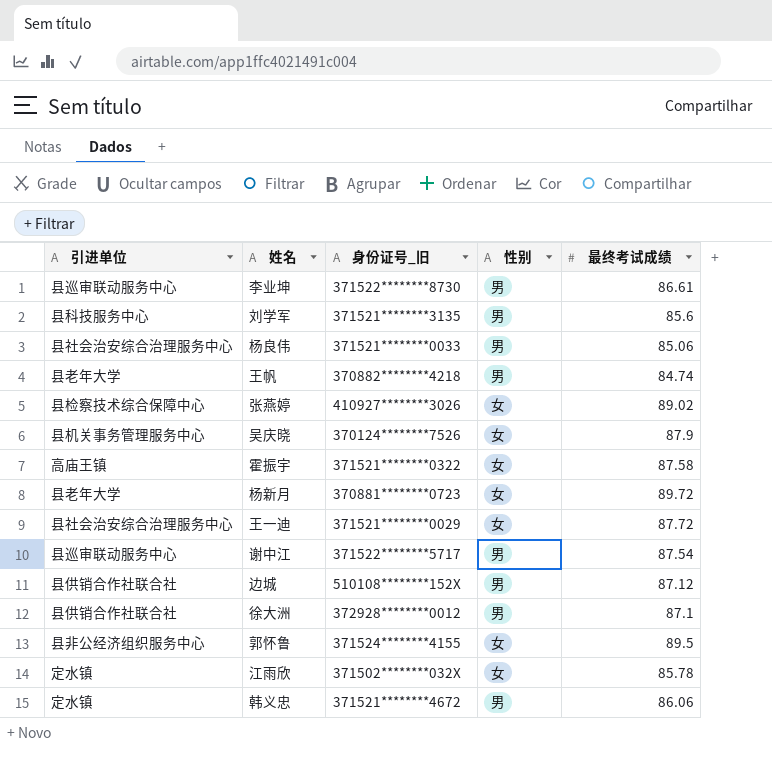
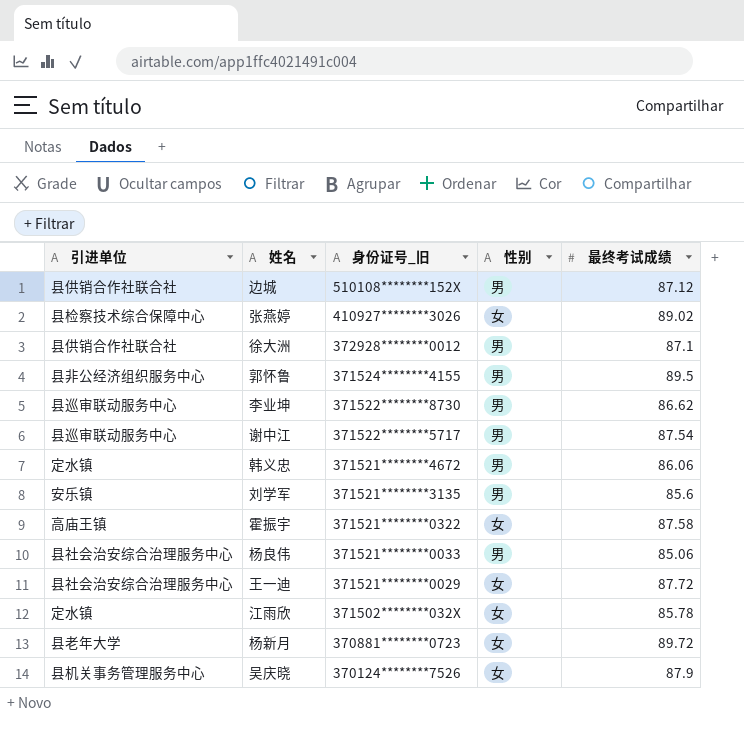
row order: none -> 身份证号_旧 descending
row 王帆: 县老年大学 | 370882********4218 | 男 | 84.74 -> none
郭怀鲁 | 性别: 女 -> 男
李业坤 | 最终考试成绩: 86.61 -> 86.62
刘学军 | 引进单位: 县科技服务中心 -> 安乐镇

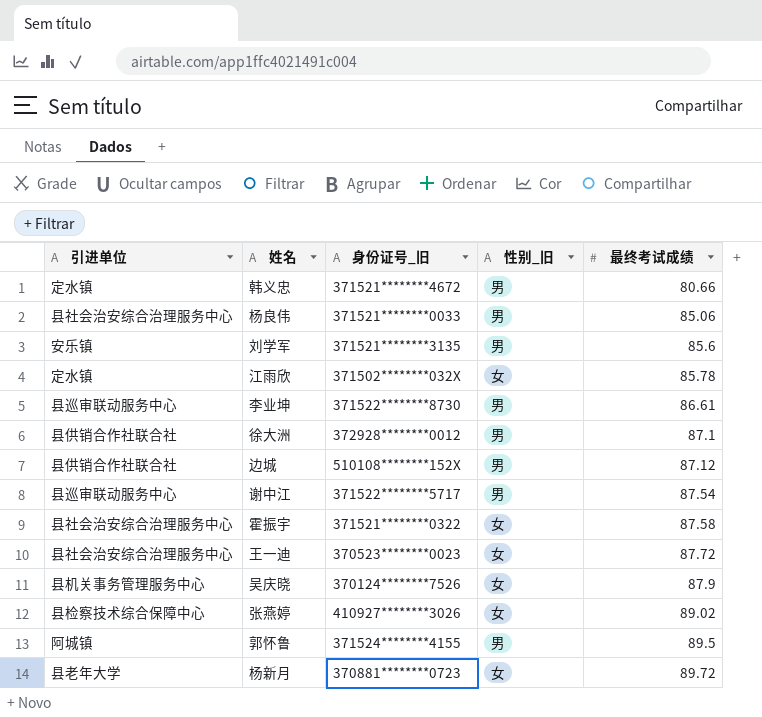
row order: 身份证号_旧 descending -> 最终考试成绩 ascending
column name: 性别 -> 性别_旧
韩义忠 | 最终考试成绩: 86.06 -> 80.66
李业坤 | 最终考试成绩: 86.62 -> 86.61
霍振宇 | 引进单位: 高庙王镇 -> 县社会治安综合治理服务中心
王一迪 | 身份证号_旧: 371521********0029 -> 370523********0023
郭怀鲁 | 引进单位: 县非公经济组织服务中心 -> 阿城镇

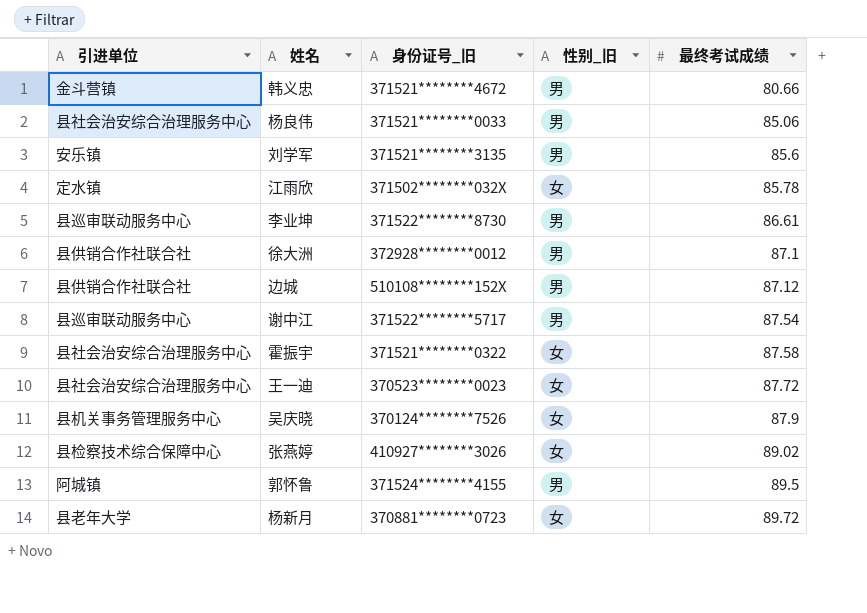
韩义忠 | 引进单位: 定水镇 -> 金斗营镇

